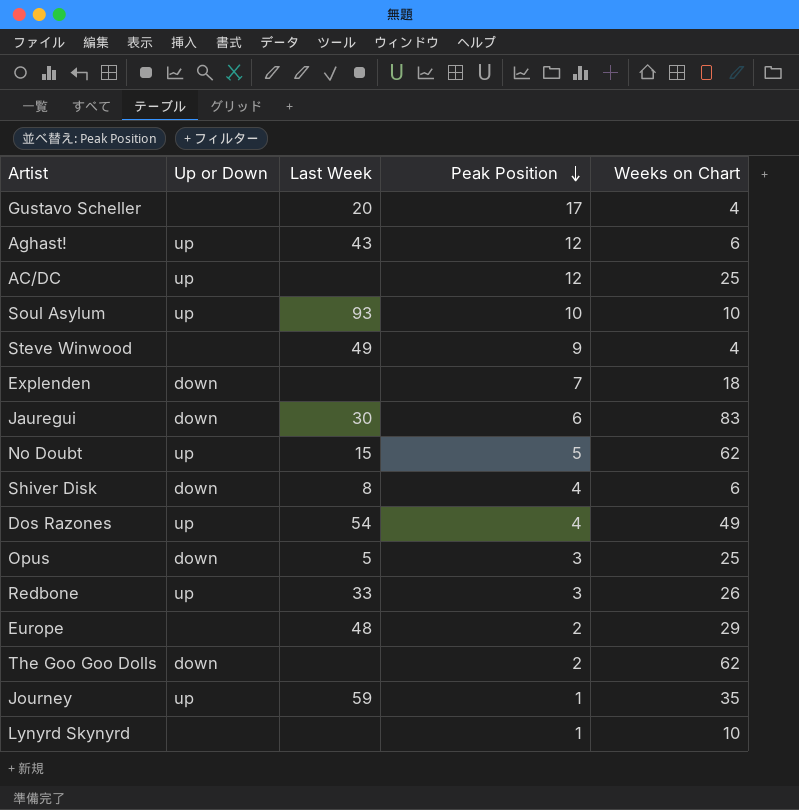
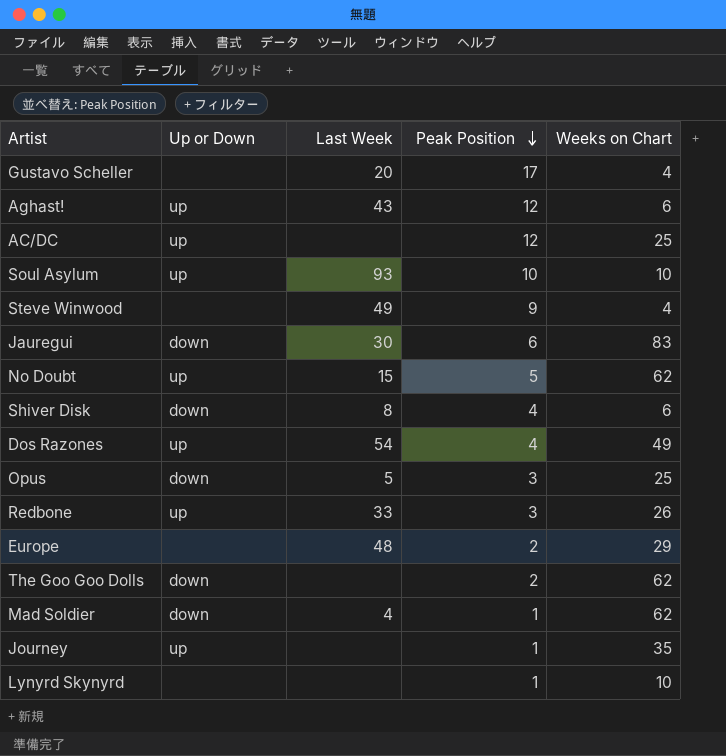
row Explenden: down | none | 7 | 18 -> none
row Mad Soldier: none -> down | 4 | 1 | 62
Journey | Last Week: 59 -> none

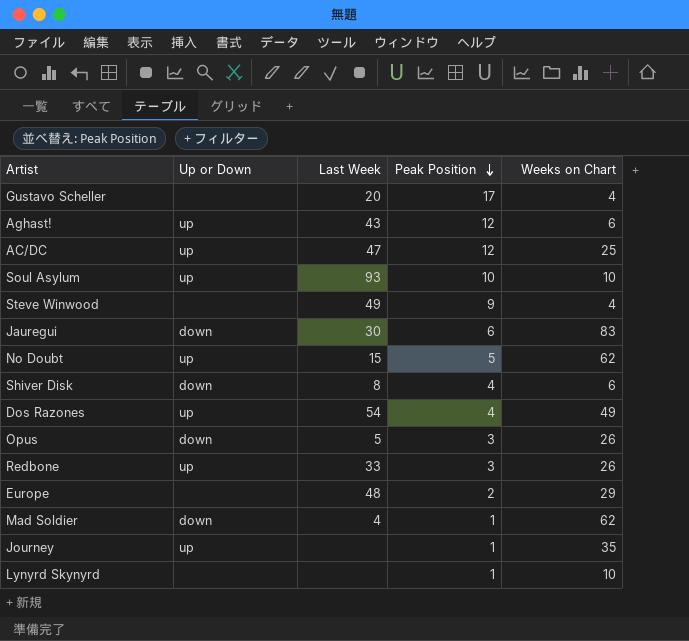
row The Goo Goo Dolls: down | none | 2 | 62 -> none
AC/DC | Last Week: none -> 47
Opus | Weeks on Chart: 25 -> 26

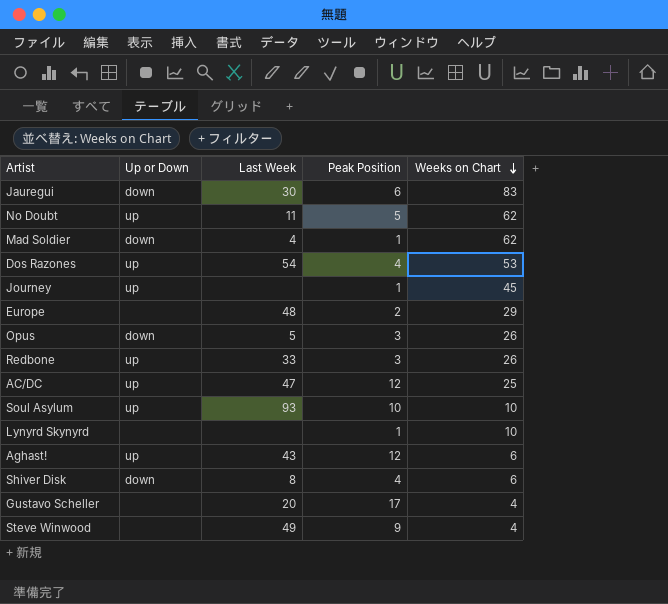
row order: Peak Position descending -> Weeks on Chart descending
No Doubt | Last Week: 15 -> 11
Dos Razones | Weeks on Chart: 49 -> 53
Journey | Weeks on Chart: 35 -> 45

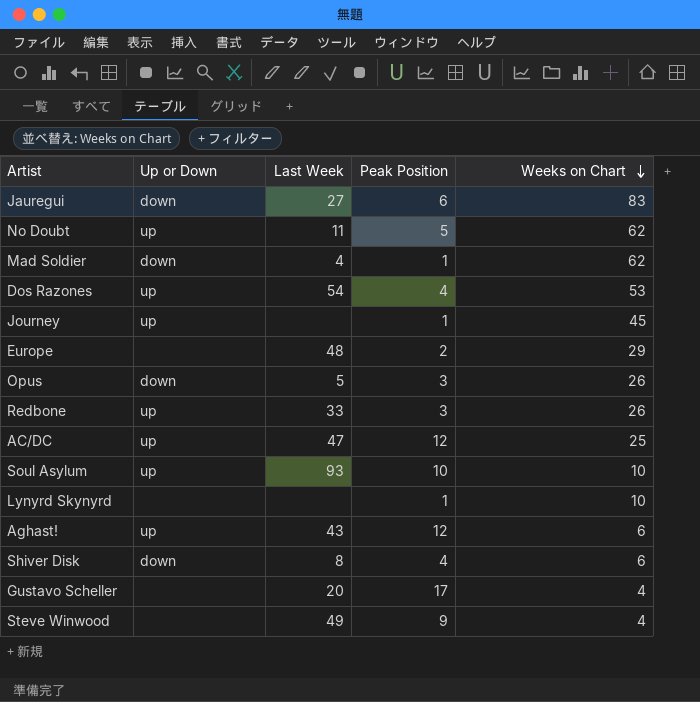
Jauregui | Last Week: 30 -> 27

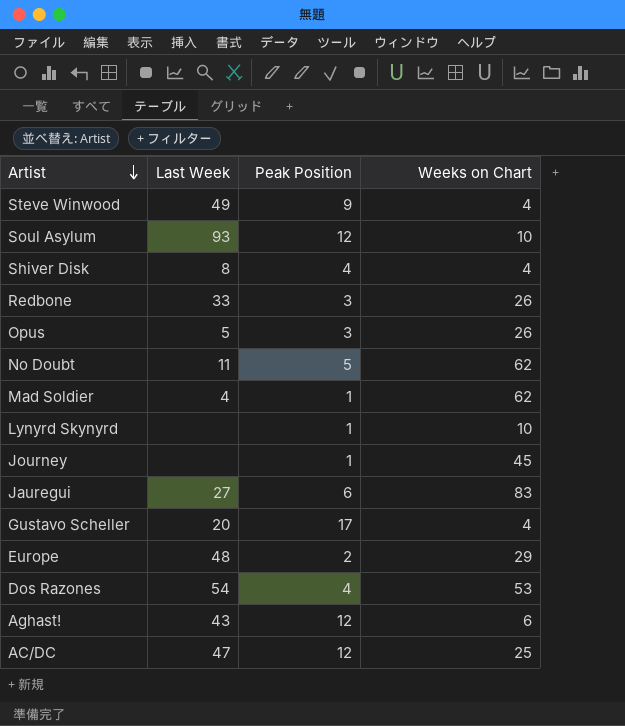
row order: Weeks on Chart descending -> Artist descending
column Up or Down | position: 2 -> none
Soul Asylum | Peak Position: 10 -> 12
Shiver Disk | Weeks on Chart: 6 -> 4

